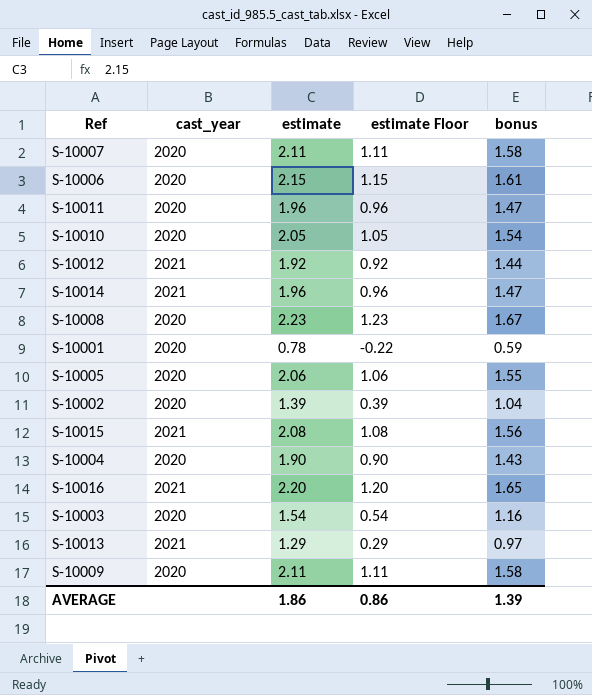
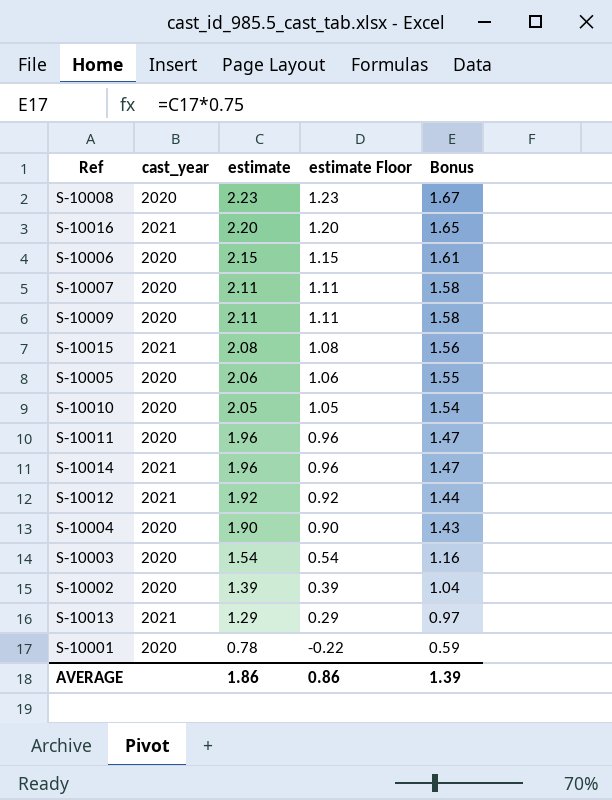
row order: none -> estimate descending
column name: bonus -> Bonus

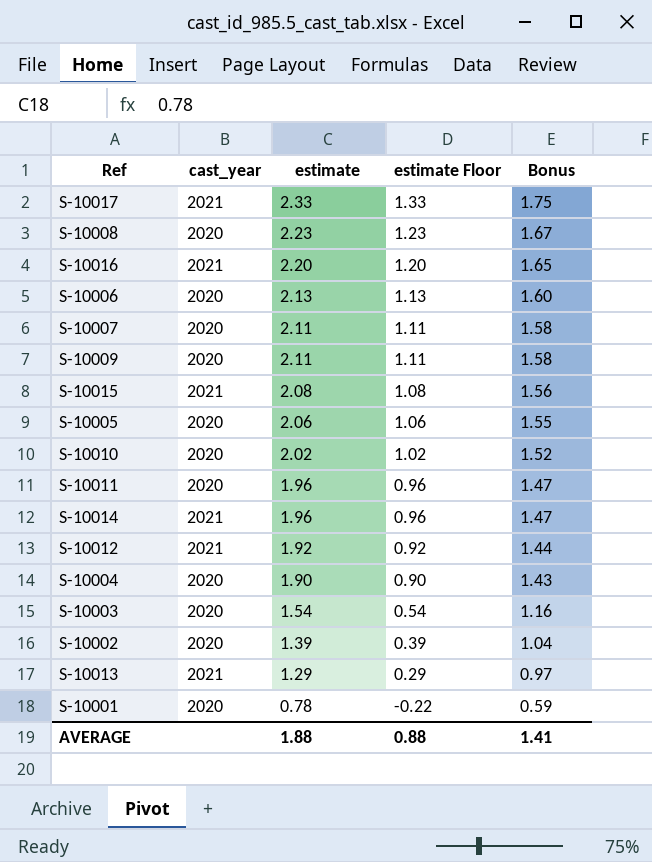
row S-10017: none -> 2021 | 2.33 | 1.33 | 1.75
S-10006 | estimate: 2.15 -> 2.13
S-10006 | estimate Floor: 1.15 -> 1.13
S-10006 | Bonus: 1.61 -> 1.60
S-10010 | estimate: 2.05 -> 2.02
S-10010 | estimate Floor: 1.05 -> 1.02
S-10010 | Bonus: 1.54 -> 1.52
AVERAGE | estimate: 1.86 -> 1.88
AVERAGE | estimate Floor: 0.86 -> 0.88
AVERAGE | Bonus: 1.39 -> 1.41

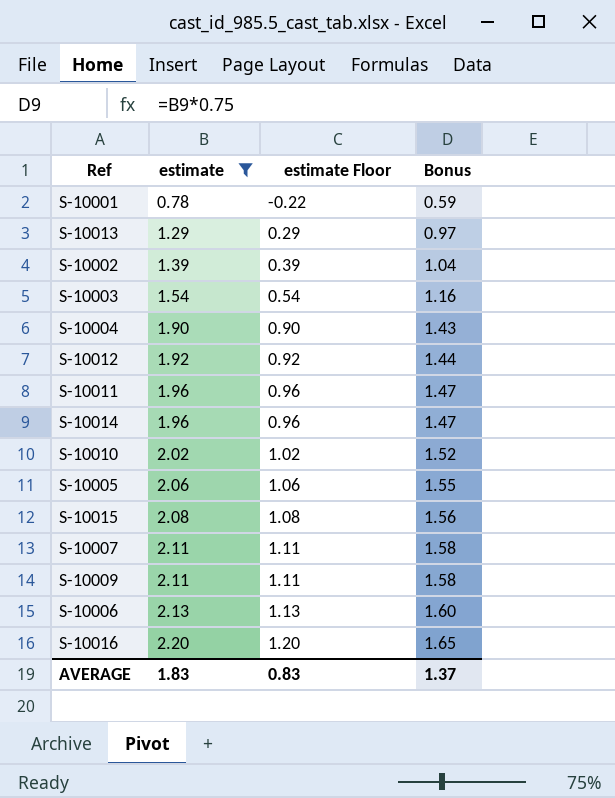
filter: none -> estimate <= 2.20
row order: estimate descending -> estimate ascending
column cast_year | position: 2 -> none
AVERAGE | estimate: 1.88 -> 1.83
AVERAGE | estimate Floor: 0.88 -> 0.83
AVERAGE | Bonus: 1.41 -> 1.37

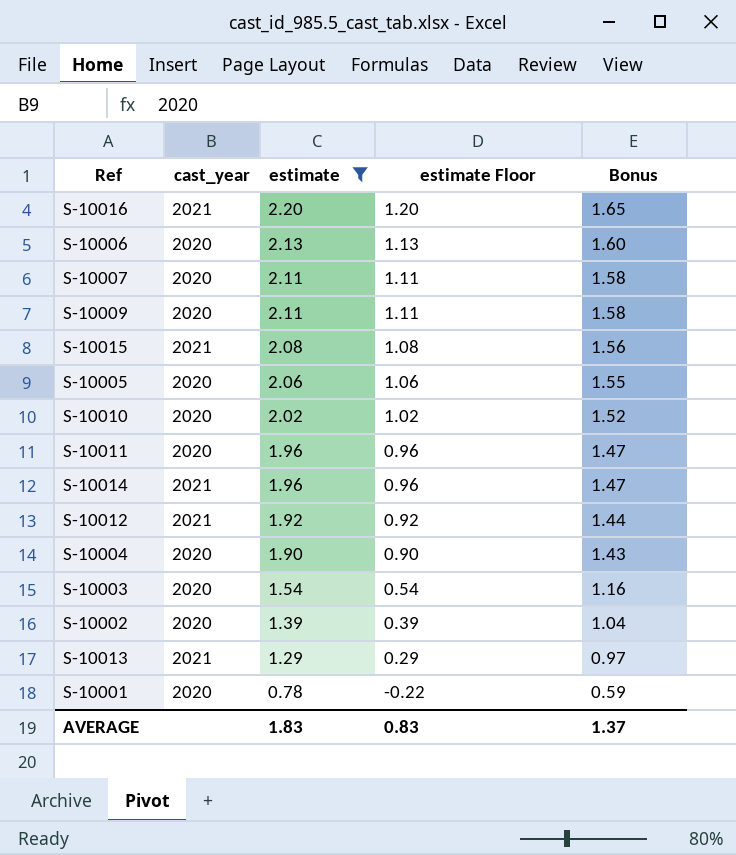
row order: estimate ascending -> estimate descending
column cast_year | position: none -> 2

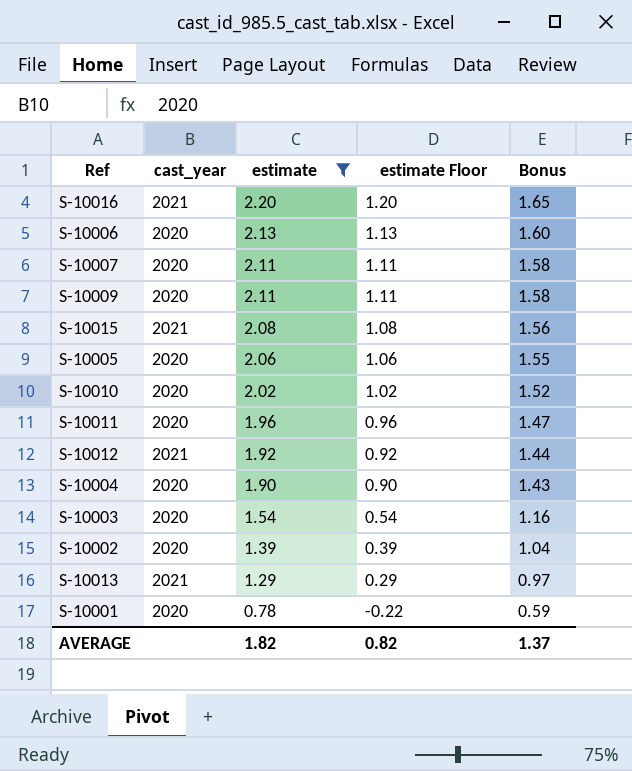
row S-10014: 2021 | 1.96 | 0.96 | 1.47 -> none
AVERAGE | estimate: 1.83 -> 1.82
AVERAGE | estimate Floor: 0.83 -> 0.82

